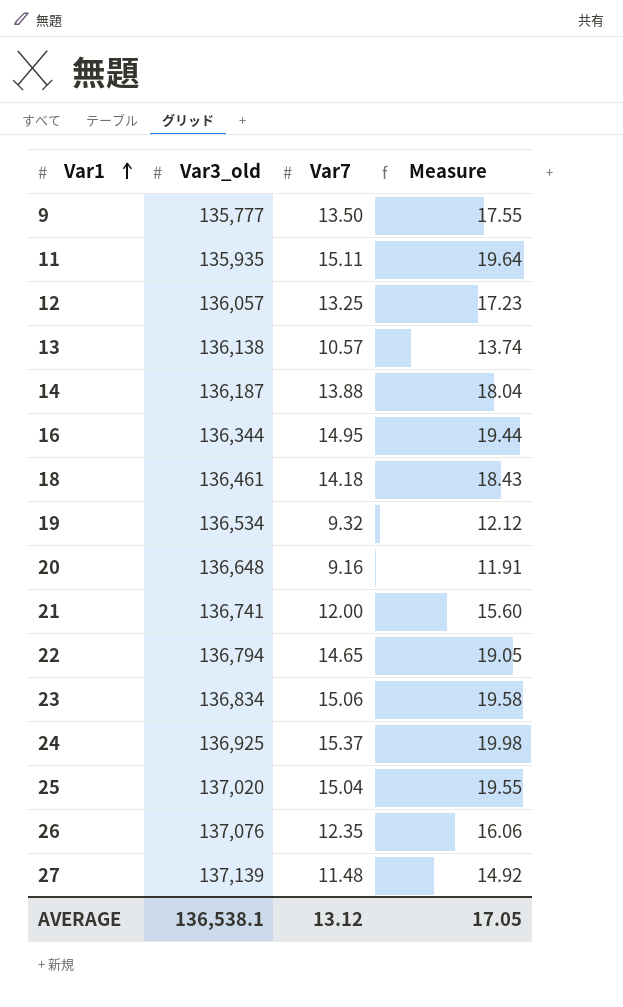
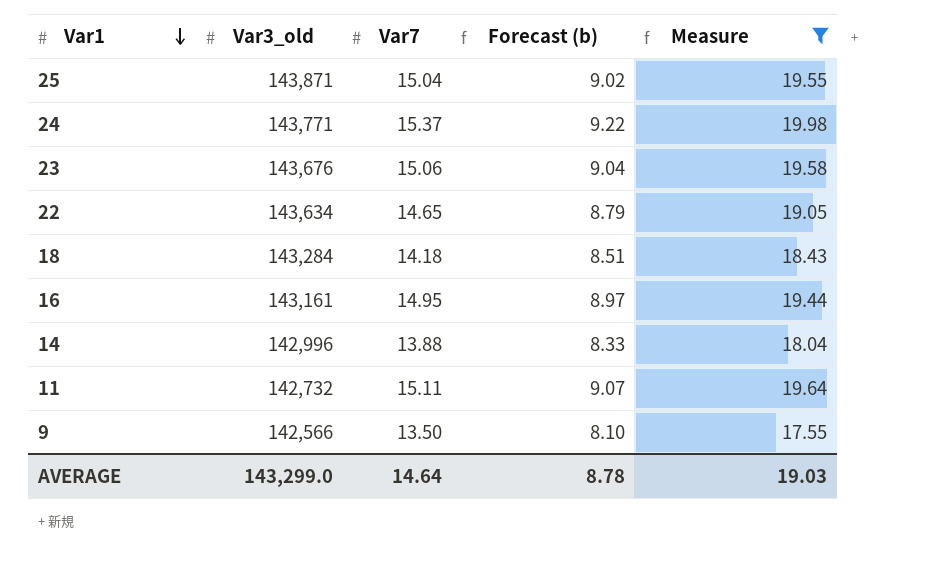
filter: none -> Measure >= 17.55
row order: Var1 ascending -> Var1 descending
column Forecast (b) | formula: none -> [Var7] * 0.6
25 | Var3_old: 137,020 -> 143,871
24 | Var3_old: 136,925 -> 143,771
23 | Var3_old: 136,834 -> 143,676
22 | Var3_old: 136,794 -> 143,634
18 | Var3_old: 136,461 -> 143,284
16 | Var3_old: 136,344 -> 143,161
14 | Var3_old: 136,187 -> 142,996
11 | Var3_old: 135,935 -> 142,732
9 | Var3_old: 135,777 -> 142,566
AVERAGE | Var3_old: 136,538.1 -> 143,299.0
AVERAGE | Var7: 13.12 -> 14.64
AVERAGE | Measure: 17.05 -> 19.03

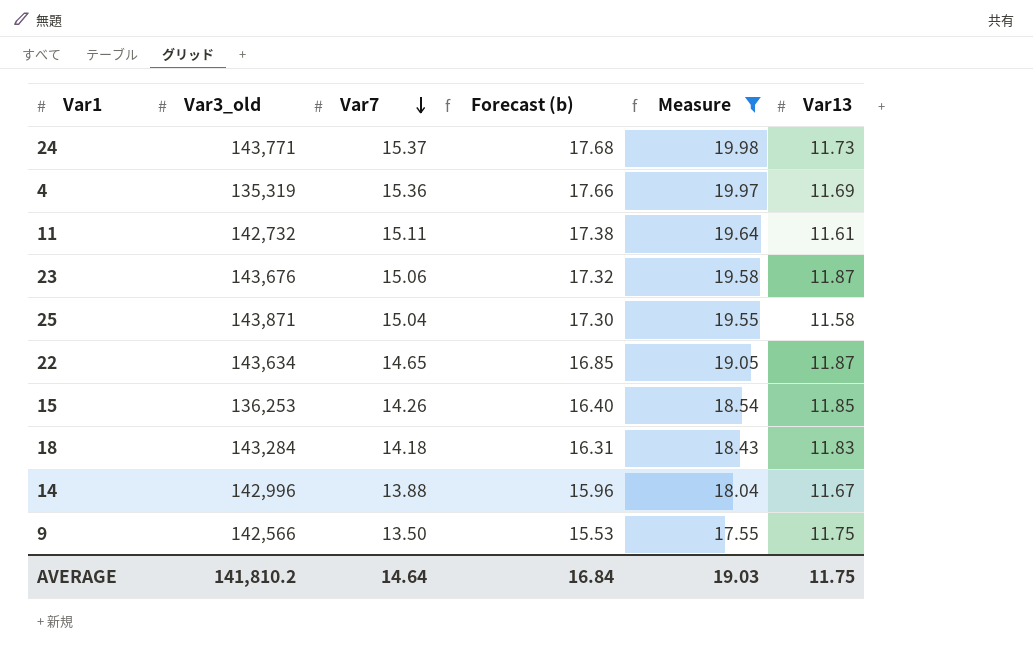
row order: Var1 descending -> Var7 descending
column Forecast (b) | formula: [Var7] * 0.6 -> [Var7] * 1.15
column Var13 | position: none -> 6
row 16: 143,161 | 14.95 | 8.97 | 19.44 -> none
row 4: none -> 135,319 | 15.36 | 17.66 | 19.97 | 11.69
row 15: none -> 136,253 | 14.26 | 16.40 | 18.54 | 11.85
AVERAGE | Var3_old: 143,299.0 -> 141,810.2
AVERAGE | Forecast (b): 8.78 -> 16.84

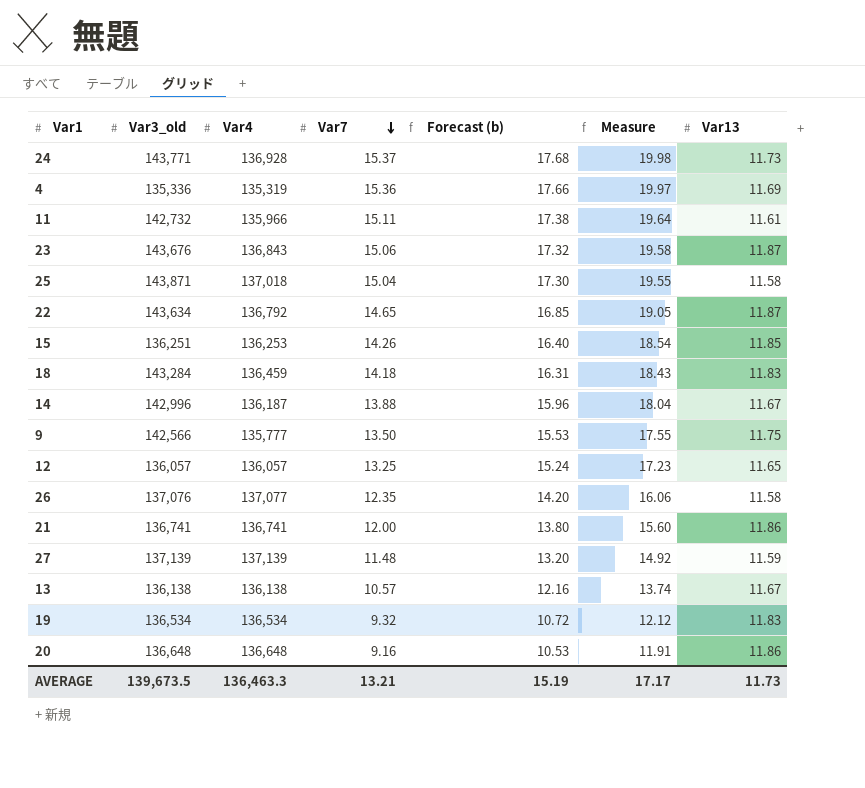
filter: Measure >= 17.55 -> none
column Var4 | position: none -> 3
4 | Var3_old: 135,319 -> 135,336
15 | Var3_old: 136,253 -> 136,251
AVERAGE | Var3_old: 141,810.2 -> 139,673.5
AVERAGE | Var7: 14.64 -> 13.21
AVERAGE | Forecast (b): 16.84 -> 15.19
AVERAGE | Measure: 19.03 -> 17.17
AVERAGE | Var13: 11.75 -> 11.73

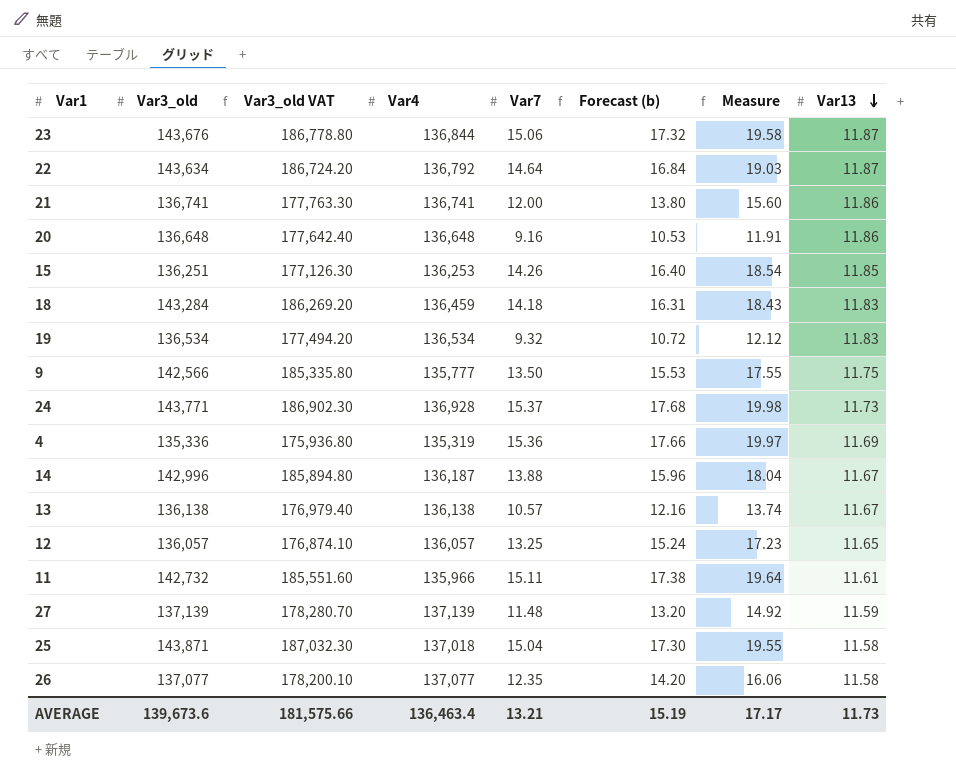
row order: Var7 descending -> Var13 descending
column Var3_old VAT | formula: none -> [Var3_old] * 1.3
23 | Var4: 136,843 -> 136,844
22 | Var7: 14.65 -> 14.64
22 | Forecast (b): 16.85 -> 16.84
22 | Measure: 19.05 -> 19.03
26 | Var3_old: 137,076 -> 137,077
AVERAGE | Var3_old: 139,673.5 -> 139,673.6
AVERAGE | Var4: 136,463.3 -> 136,463.4

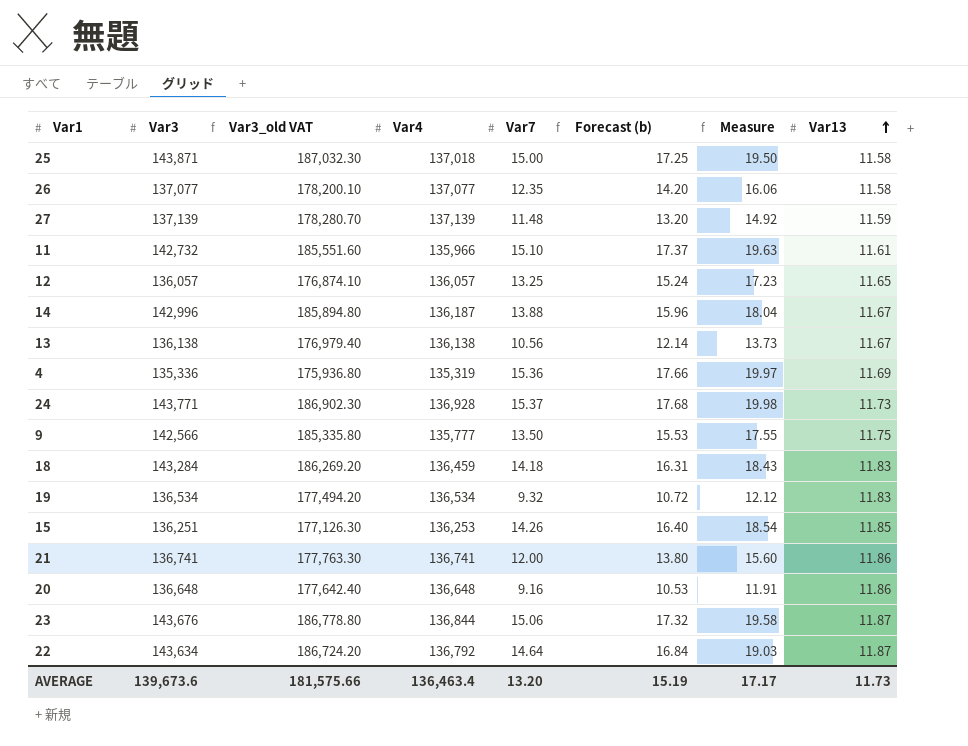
row order: Var13 descending -> Var13 ascending
column name: Var3_old -> Var3
25 | Var7: 15.04 -> 15.00
25 | Forecast (b): 17.30 -> 17.25
25 | Measure: 19.55 -> 19.50
11 | Var7: 15.11 -> 15.10
11 | Forecast (b): 17.38 -> 17.37
11 | Measure: 19.64 -> 19.63
13 | Var7: 10.57 -> 10.56
13 | Forecast (b): 12.16 -> 12.14
13 | Measure: 13.74 -> 13.73
AVERAGE | Var7: 13.21 -> 13.20

